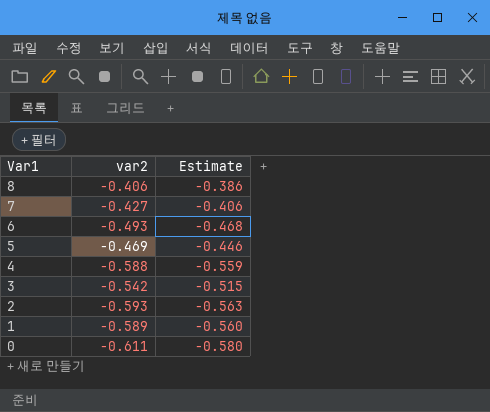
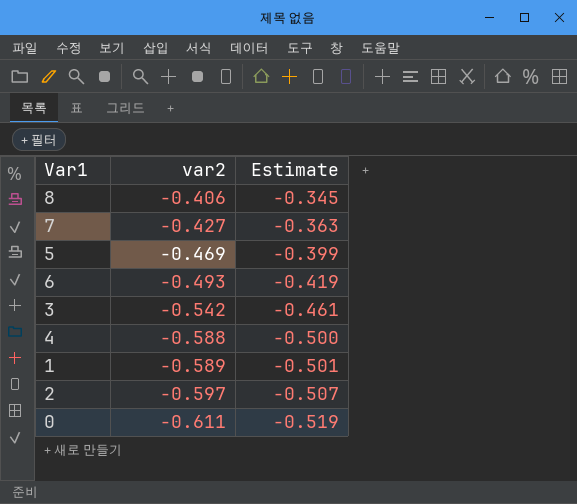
row order: Var1 descending -> var2 descending
column Estimate | formula: [var2] * 0.95 -> [var2] * 0.85
2 | var2: -0.593 -> -0.597

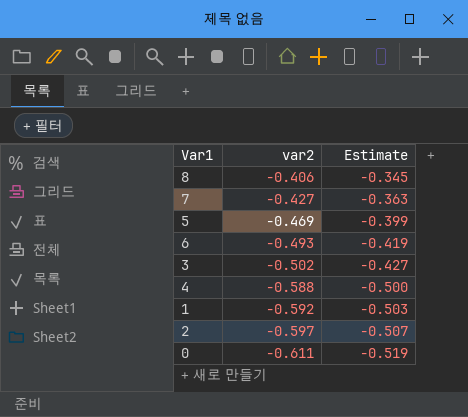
3 | var2: -0.542 -> -0.502
3 | Estimate: -0.461 -> -0.427
1 | var2: -0.589 -> -0.592
1 | Estimate: -0.501 -> -0.503

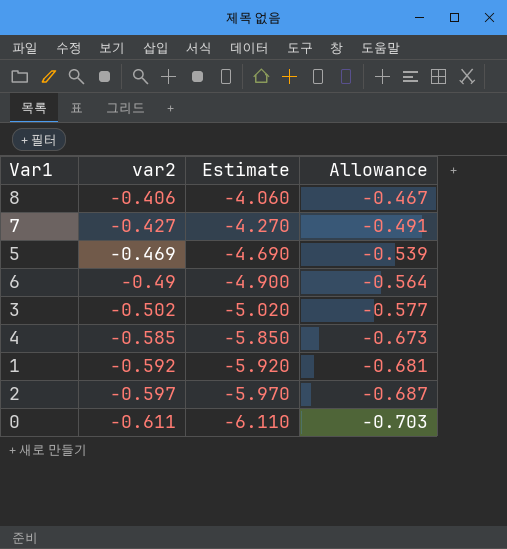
column Estimate | formula: [var2] * 0.85 -> [var2] * 10
column Allowance | formula: none -> [var2] * 1.15
6 | var2: -0.493 -> -0.49
4 | var2: -0.588 -> -0.585

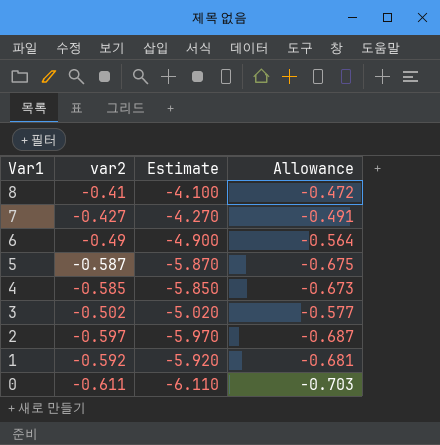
row order: var2 descending -> Var1 descending
8 | var2: -0.406 -> -0.41
8 | Estimate: -4.060 -> -4.100
8 | Allowance: -0.467 -> -0.472
5 | var2: -0.469 -> -0.587
5 | Estimate: -4.690 -> -5.870
5 | Allowance: -0.539 -> -0.675

